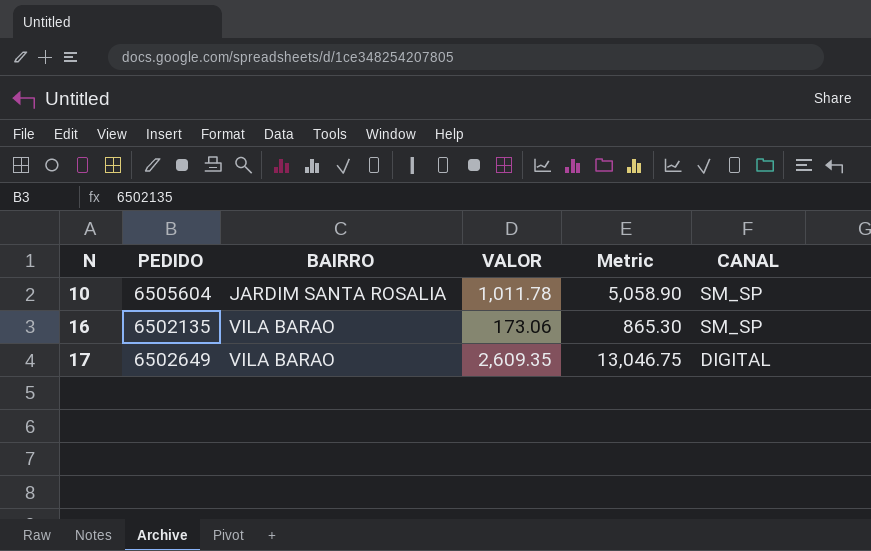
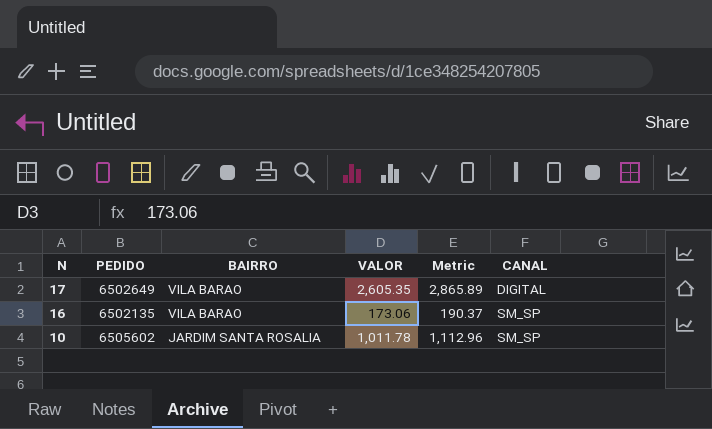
row order: N ascending -> N descending
column Metric | formula: [VALOR] * 5 -> [VALOR] * 1.1
17 | VALOR: 2,609.35 -> 2,605.35
10 | PEDIDO: 6505604 -> 6505602

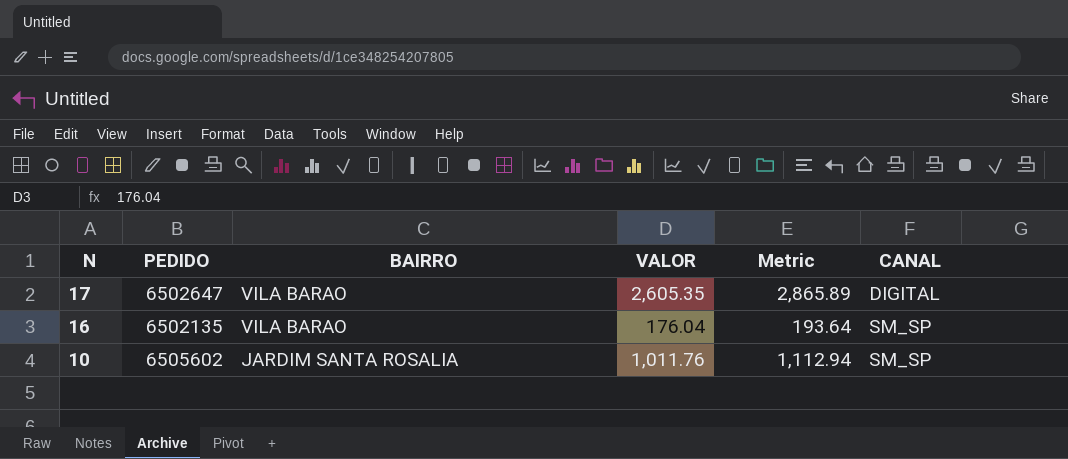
17 | PEDIDO: 6502649 -> 6502647
16 | VALOR: 173.06 -> 176.04
16 | Metric: 190.37 -> 193.64
10 | VALOR: 1,011.78 -> 1,011.76
10 | Metric: 1,112.96 -> 1,112.94

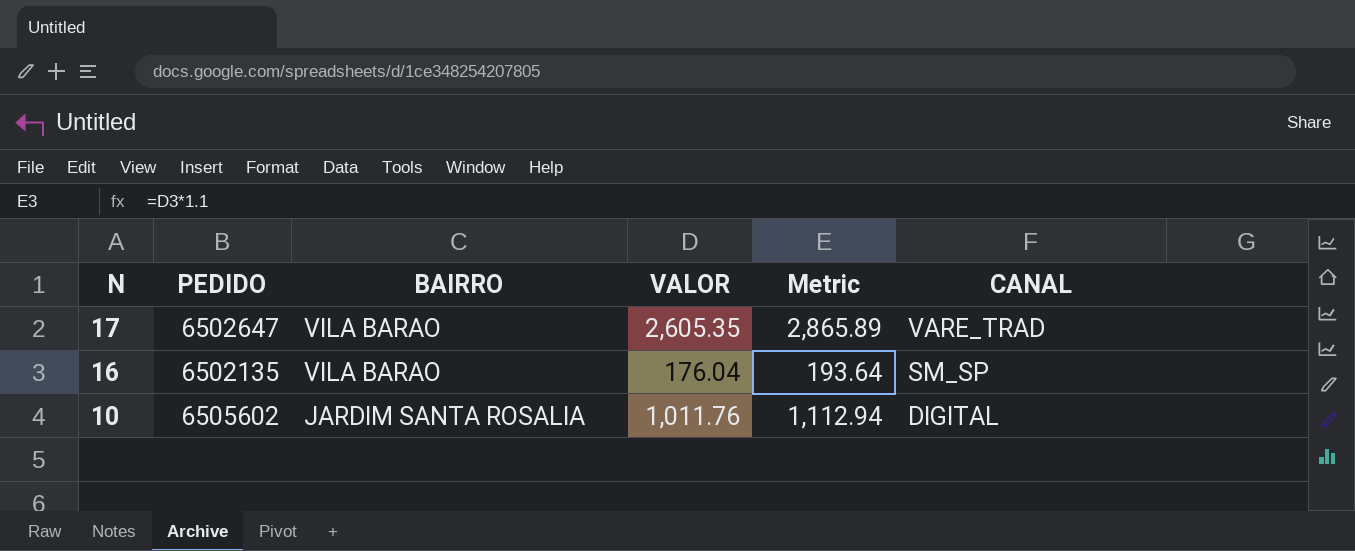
17 | CANAL: DIGITAL -> VARE_TRAD
10 | CANAL: SM_SP -> DIGITAL

